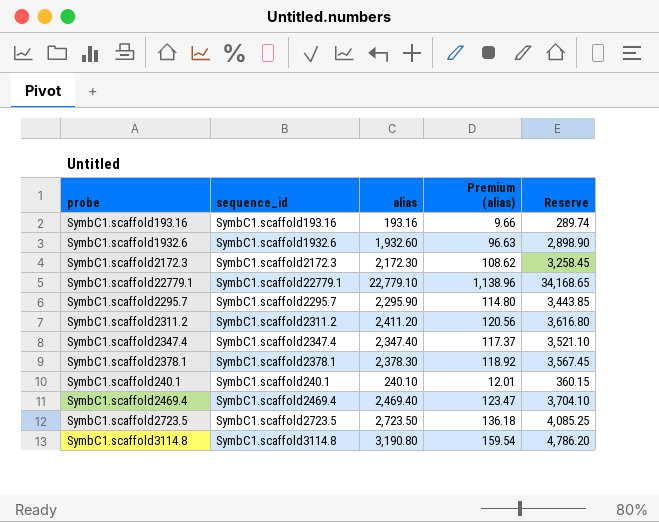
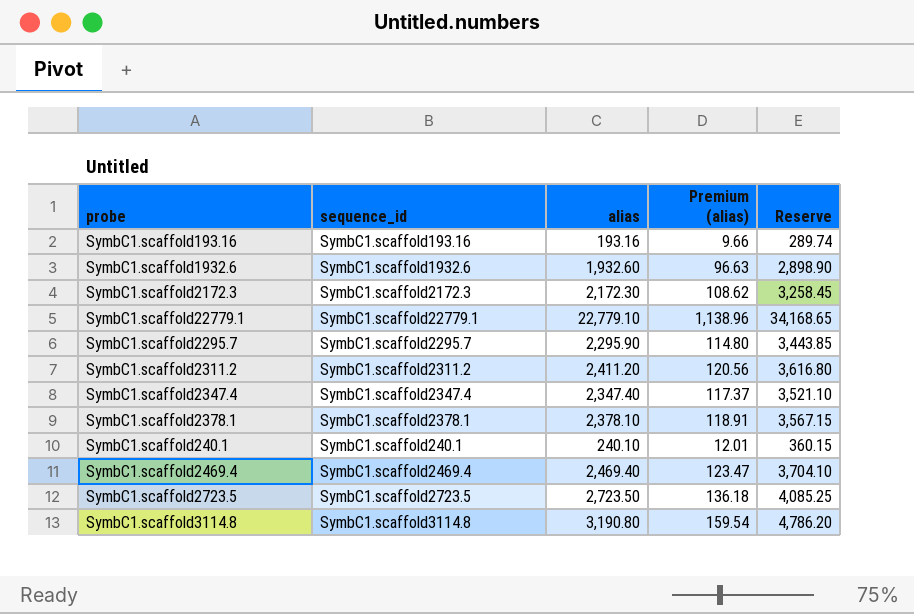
SymbC1.scaffold2378.1 | alias: 2,378.30 -> 2,378.10
SymbC1.scaffold2378.1 | Premium (alias): 118.92 -> 118.91
SymbC1.scaffold2378.1 | Reserve: 3,567.45 -> 3,567.15

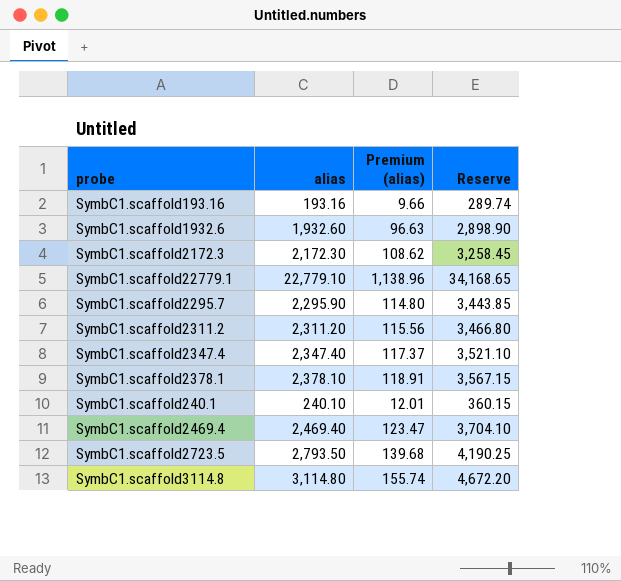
column sequence_id | position: 2 -> none
SymbC1.scaffold2311.2 | alias: 2,411.20 -> 2,311.20
SymbC1.scaffold2311.2 | Premium (alias): 120.56 -> 115.56
SymbC1.scaffold2311.2 | Reserve: 3,616.80 -> 3,466.80
SymbC1.scaffold2723.5 | alias: 2,723.50 -> 2,793.50
SymbC1.scaffold2723.5 | Premium (alias): 136.18 -> 139.68
SymbC1.scaffold2723.5 | Reserve: 4,085.25 -> 4,190.25
SymbC1.scaffold3114.8 | alias: 3,190.80 -> 3,114.80
SymbC1.scaffold3114.8 | Premium (alias): 159.54 -> 155.74
SymbC1.scaffold3114.8 | Reserve: 4,786.20 -> 4,672.20

